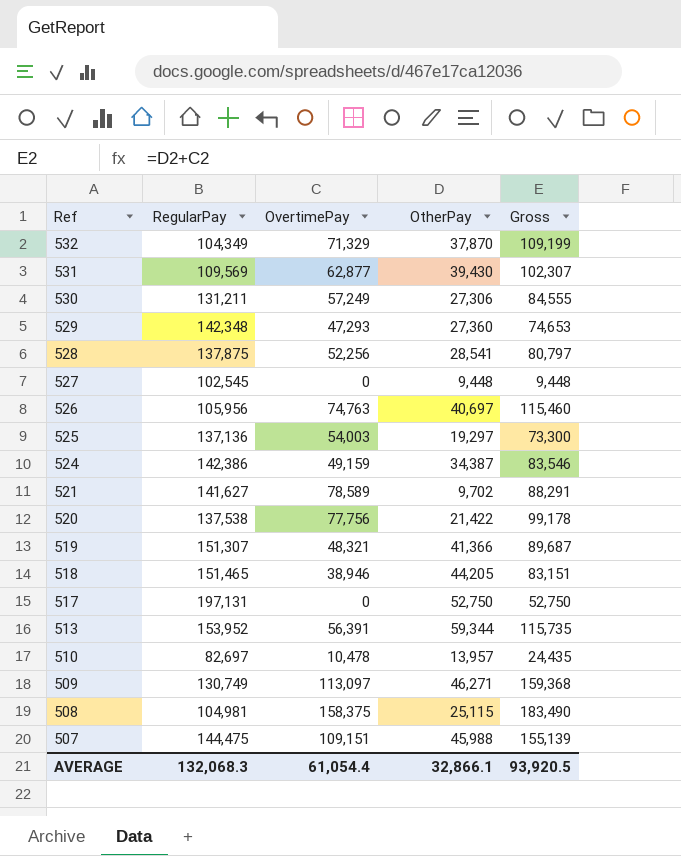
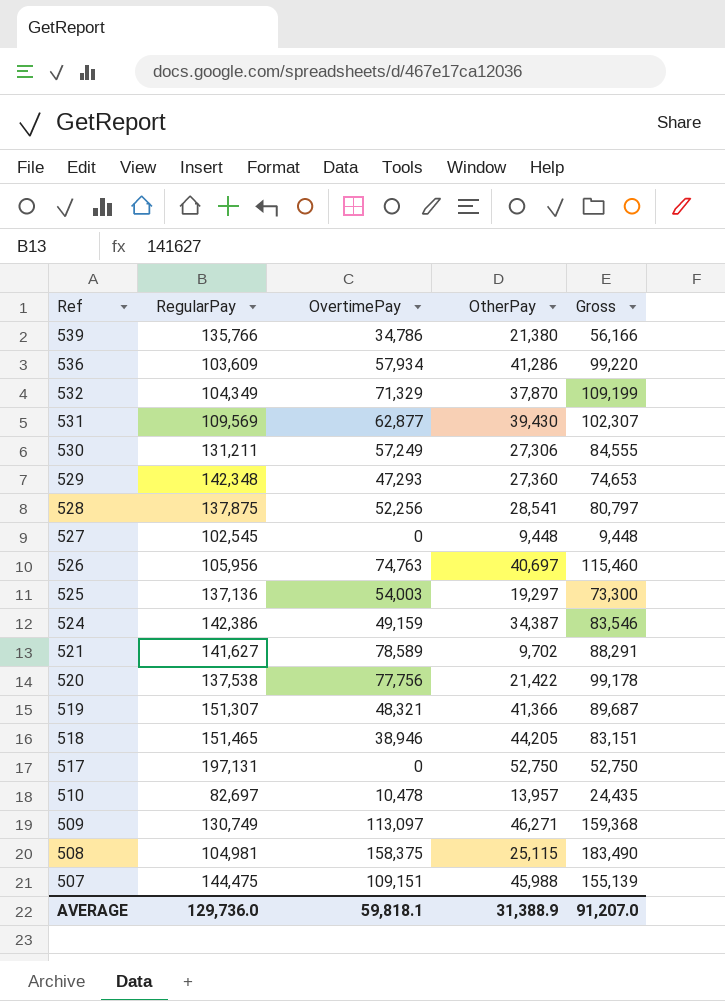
row 513: 153,952 | 56,391 | 59,344 | 115,735 -> none
row 539: none -> 135,766 | 34,786 | 21,380 | 56,166
row 536: none -> 103,609 | 57,934 | 41,286 | 99,220
AVERAGE | RegularPay: 132,068.3 -> 129,736.0
AVERAGE | OvertimePay: 61,054.4 -> 59,818.1
AVERAGE | OtherPay: 32,866.1 -> 31,388.9
AVERAGE | Gross: 93,920.5 -> 91,207.0

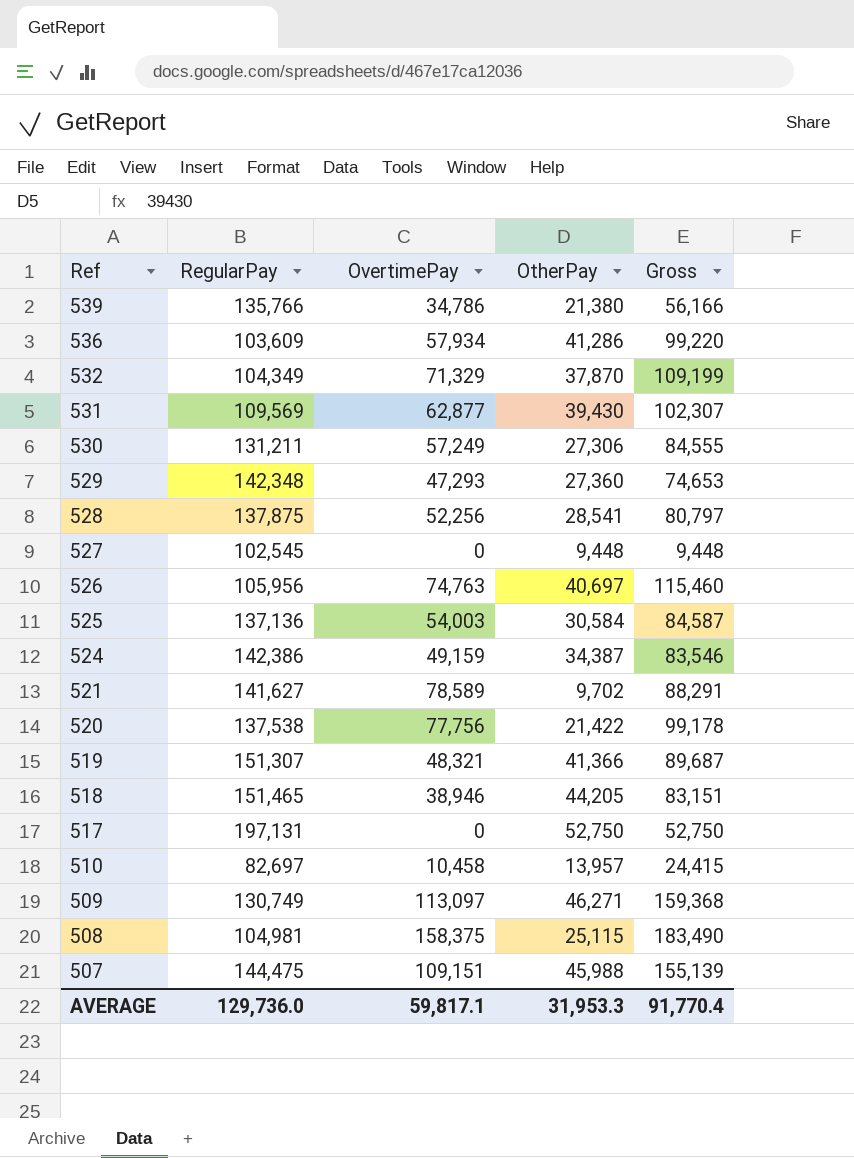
525 | OtherPay: 19,297 -> 30,584
525 | Gross: 73,300 -> 84,587
510 | OvertimePay: 10,478 -> 10,458
510 | Gross: 24,435 -> 24,415
AVERAGE | OvertimePay: 59,818.1 -> 59,817.1
AVERAGE | OtherPay: 31,388.9 -> 31,953.3
AVERAGE | Gross: 91,207.0 -> 91,770.4

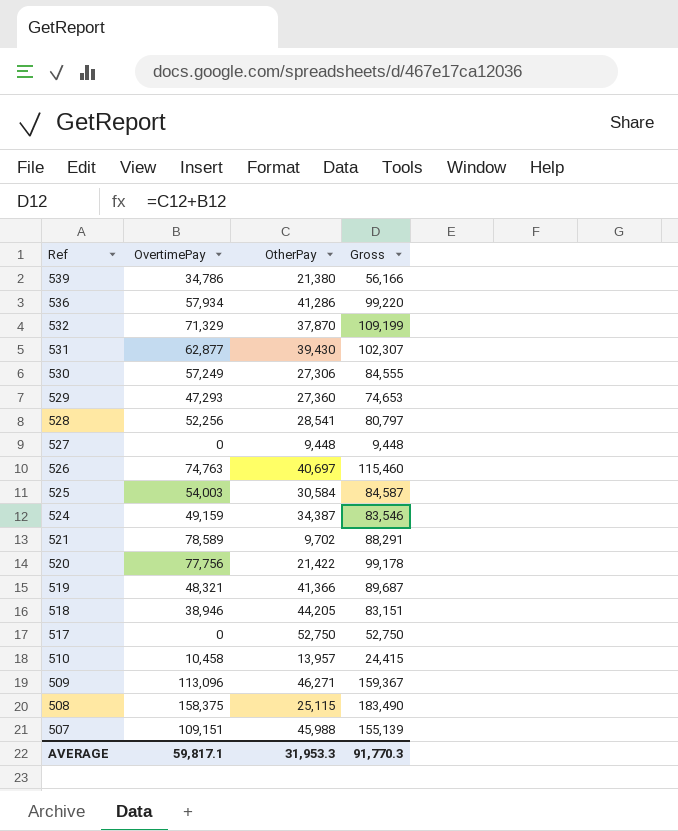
column RegularPay | position: 2 -> none
509 | OvertimePay: 113,097 -> 113,096
509 | Gross: 159,368 -> 159,367
AVERAGE | Gross: 91,770.4 -> 91,770.3

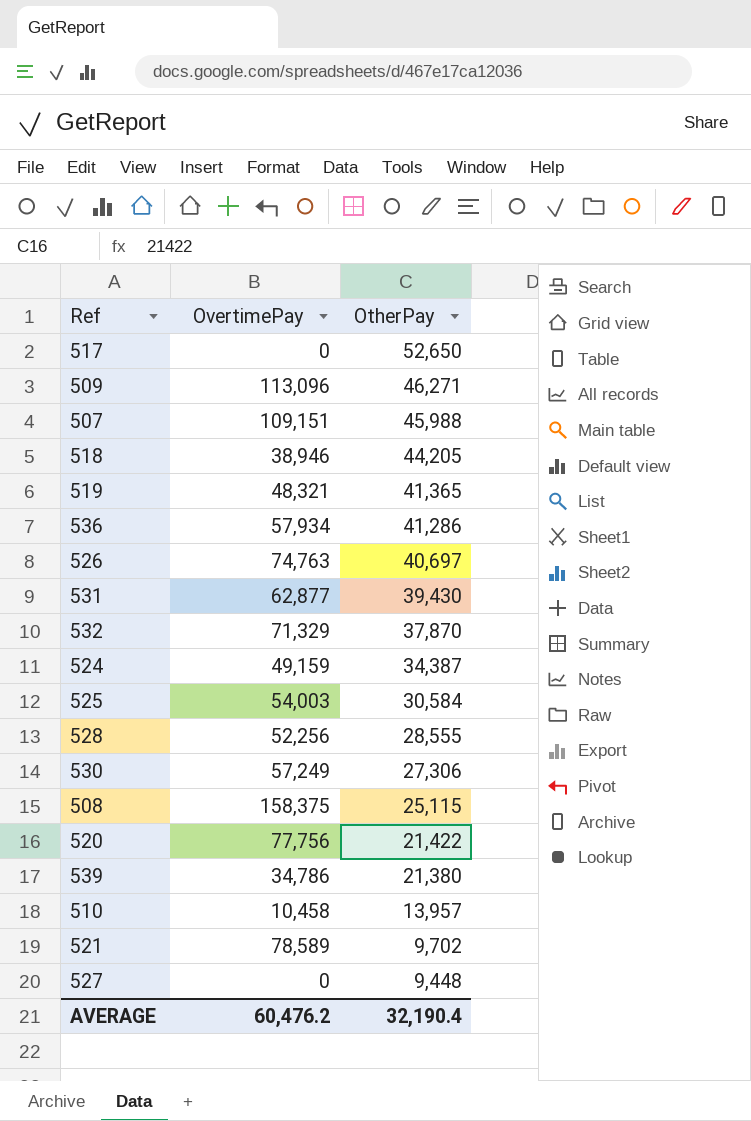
row order: Ref descending -> OtherPay descending
column Gross | formula: [OvertimePay] + [OtherPay] -> none
row 529: 47,293 | 27,360 | 74,653 -> none
517 | OtherPay: 52,750 -> 52,650
519 | OtherPay: 41,366 -> 41,365
528 | OtherPay: 28,541 -> 28,555
AVERAGE | OvertimePay: 59,817.1 -> 60,476.2
AVERAGE | OtherPay: 31,953.3 -> 32,190.4

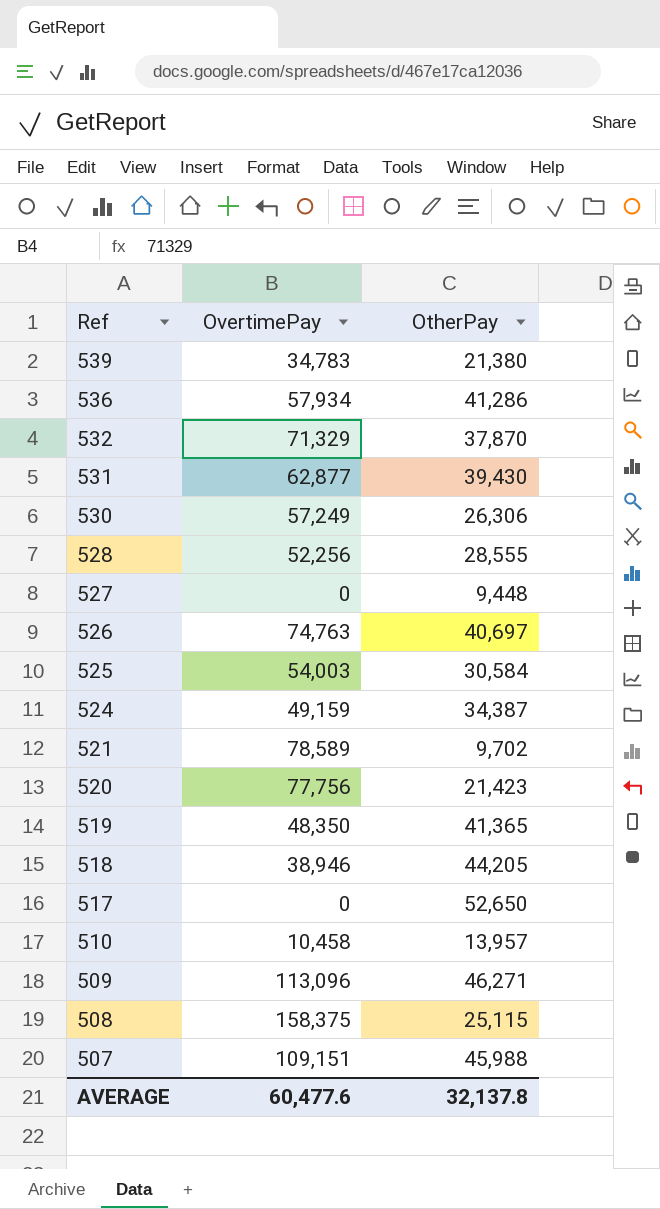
row order: OtherPay descending -> Ref descending
539 | OvertimePay: 34,786 -> 34,783
530 | OtherPay: 27,306 -> 26,306
520 | OtherPay: 21,422 -> 21,423
519 | OvertimePay: 48,321 -> 48,350
AVERAGE | OvertimePay: 60,476.2 -> 60,477.6
AVERAGE | OtherPay: 32,190.4 -> 32,137.8

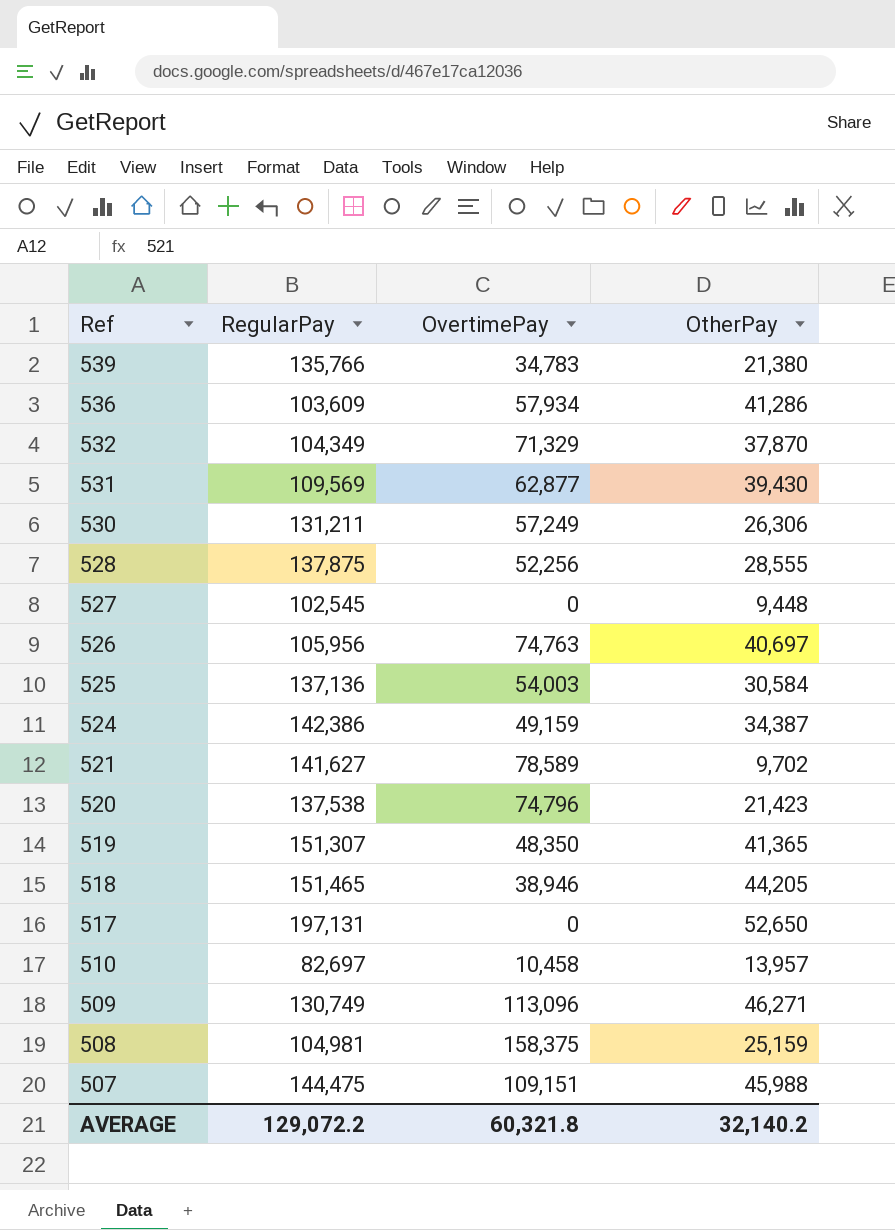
column RegularPay | position: none -> 2
520 | OvertimePay: 77,756 -> 74,796
508 | OtherPay: 25,115 -> 25,159
AVERAGE | OvertimePay: 60,477.6 -> 60,321.8
AVERAGE | OtherPay: 32,137.8 -> 32,140.2

